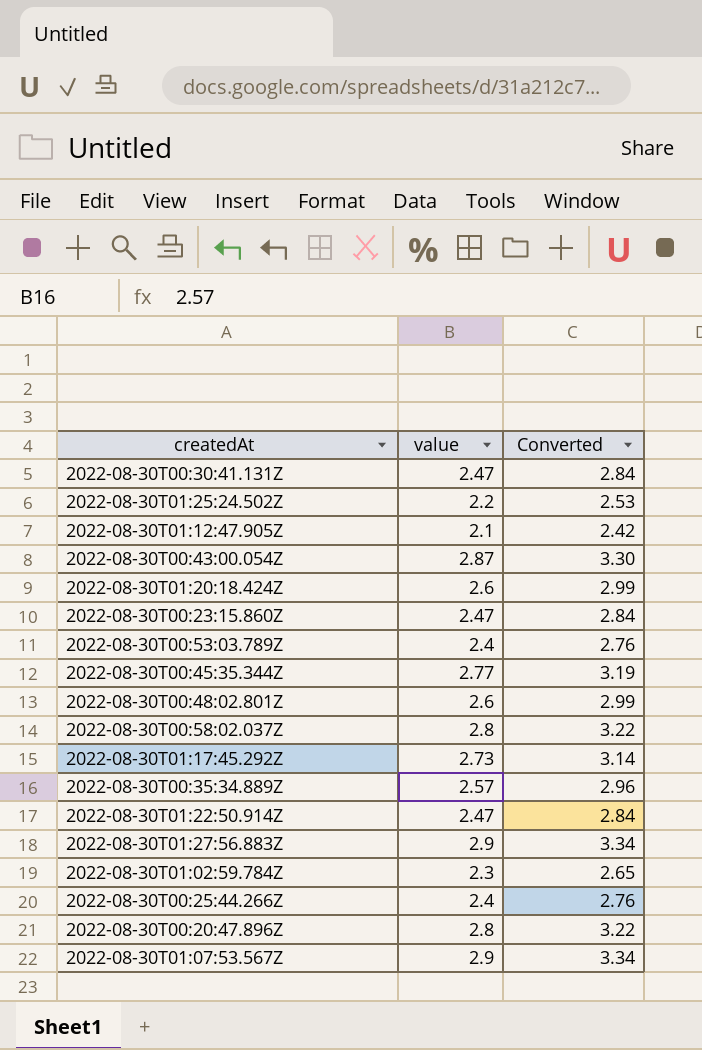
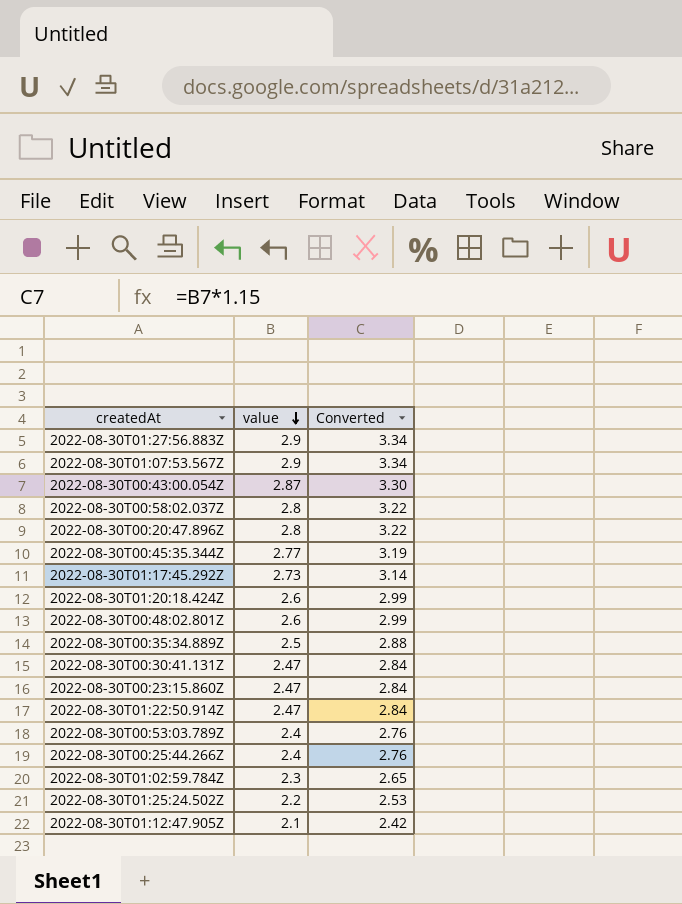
row order: none -> value descending
2022-08-30T00:35:34.889Z | value: 2.57 -> 2.5
2022-08-30T00:35:34.889Z | Converted: 2.96 -> 2.88

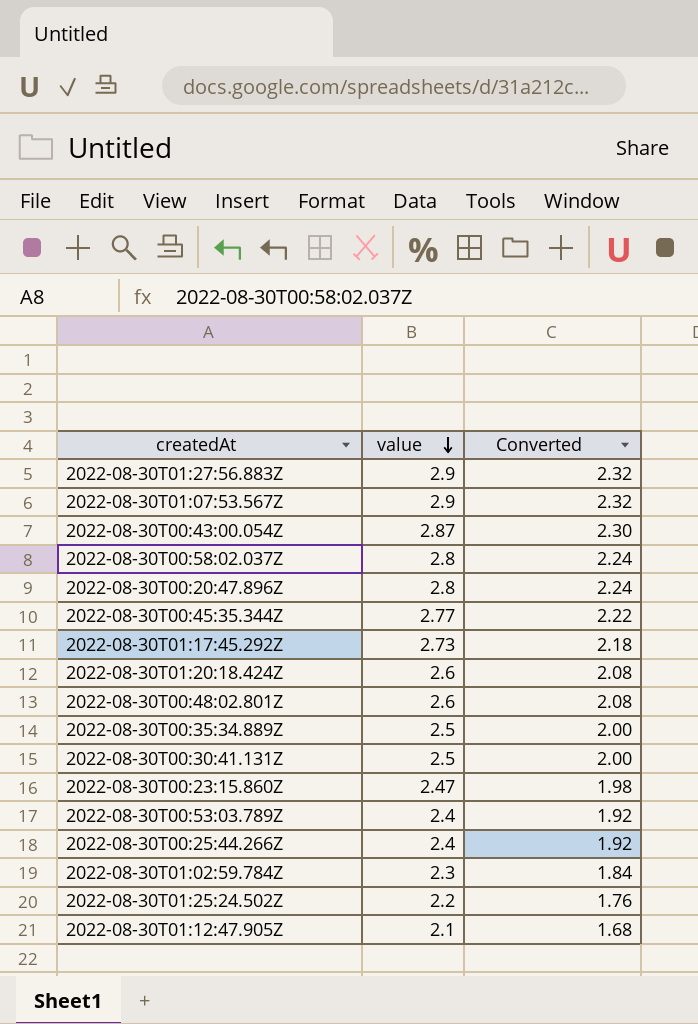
column Converted | formula: [value] * 1.15 -> [value] * 0.8
row 2022-08-30T01:22:50.914Z: 2.47 | 2.84 -> none
2022-08-30T00:30:41.131Z | value: 2.47 -> 2.5

